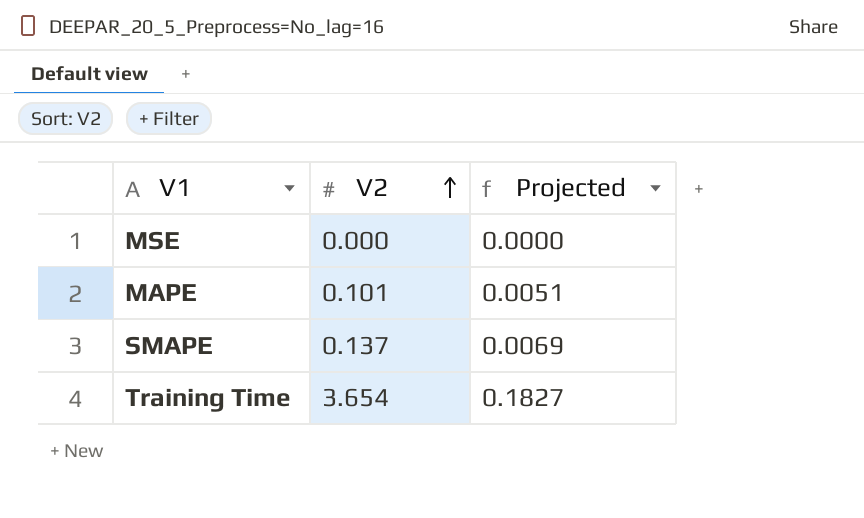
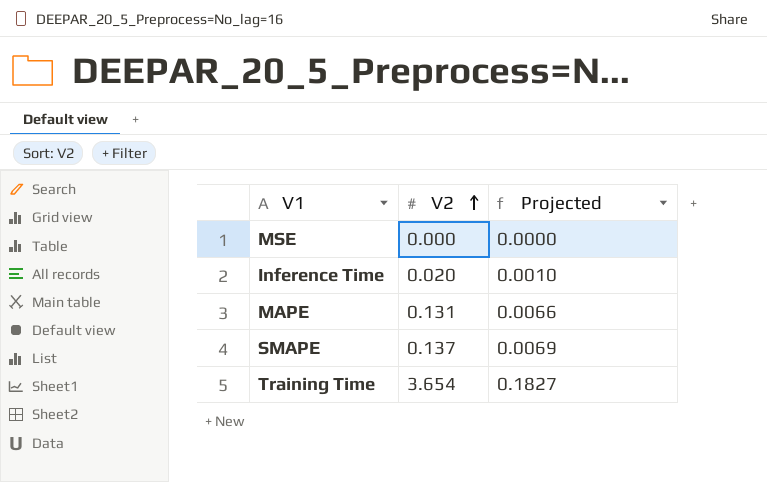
row Inference Time: none -> 0.020 | 0.0010
MAPE | V2: 0.101 -> 0.131
MAPE | Projected: 0.0051 -> 0.0066

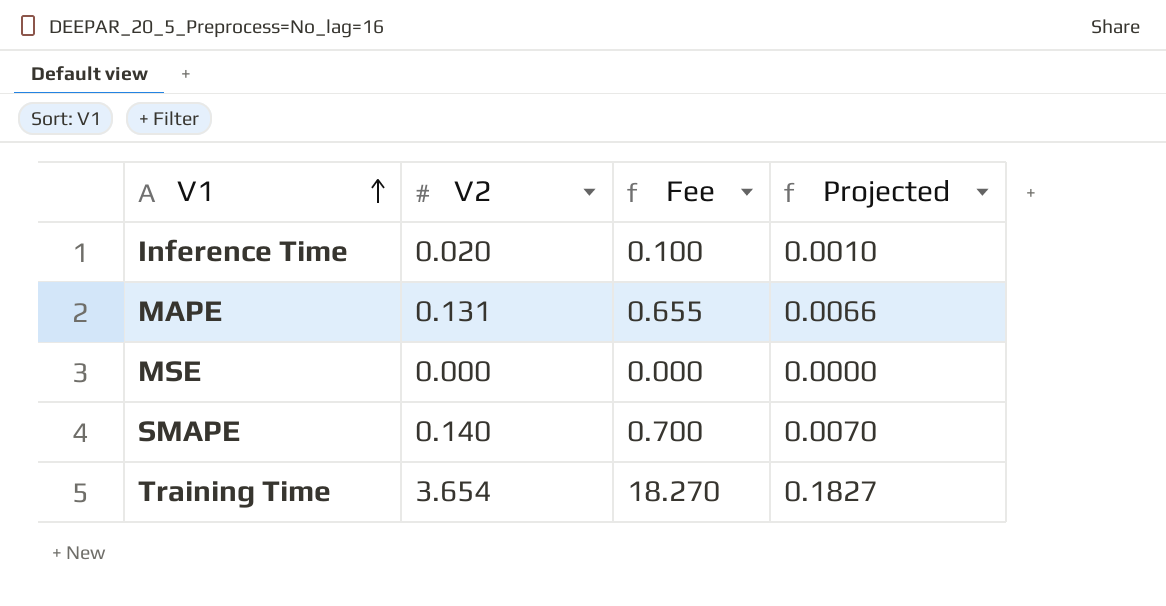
row order: V2 ascending -> V1 ascending
column Fee | formula: none -> [V2] * 5
SMAPE | V2: 0.137 -> 0.140
SMAPE | Projected: 0.0069 -> 0.0070

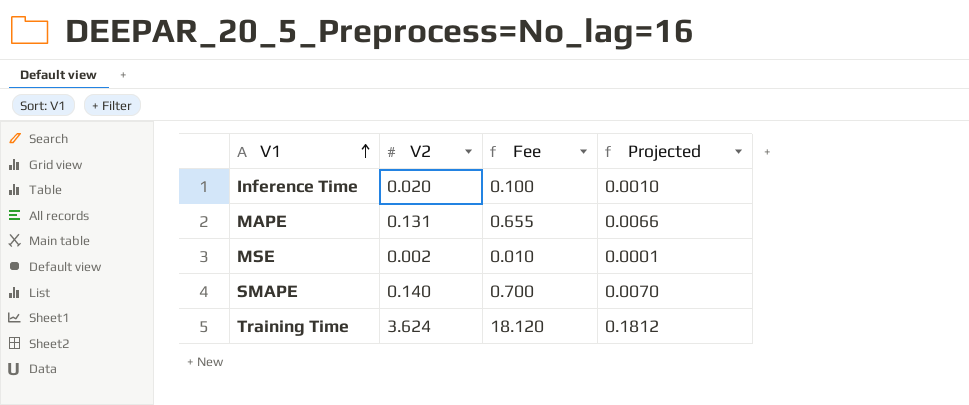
MSE | V2: 0.000 -> 0.002
MSE | Fee: 0.000 -> 0.010
MSE | Projected: 0.0000 -> 0.0001
Training Time | V2: 3.654 -> 3.624
Training Time | Fee: 18.270 -> 18.120
Training Time | Projected: 0.1827 -> 0.1812

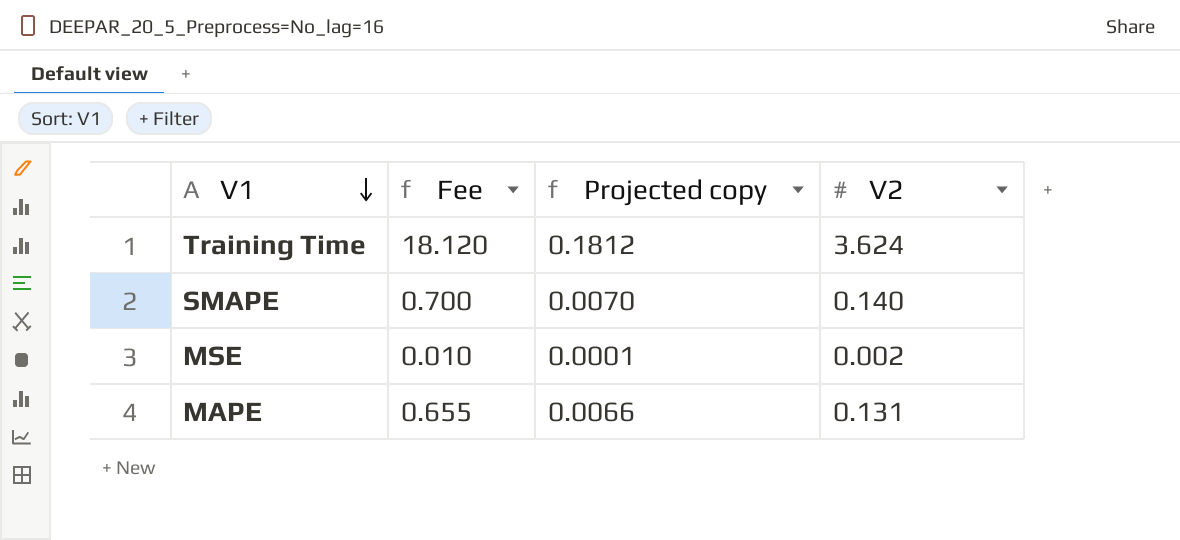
row order: V1 ascending -> V1 descending
column name: Projected -> Projected copy
column V2 | position: 2 -> 4
row Inference Time: 0.020 | 0.100 | 0.0010 -> none

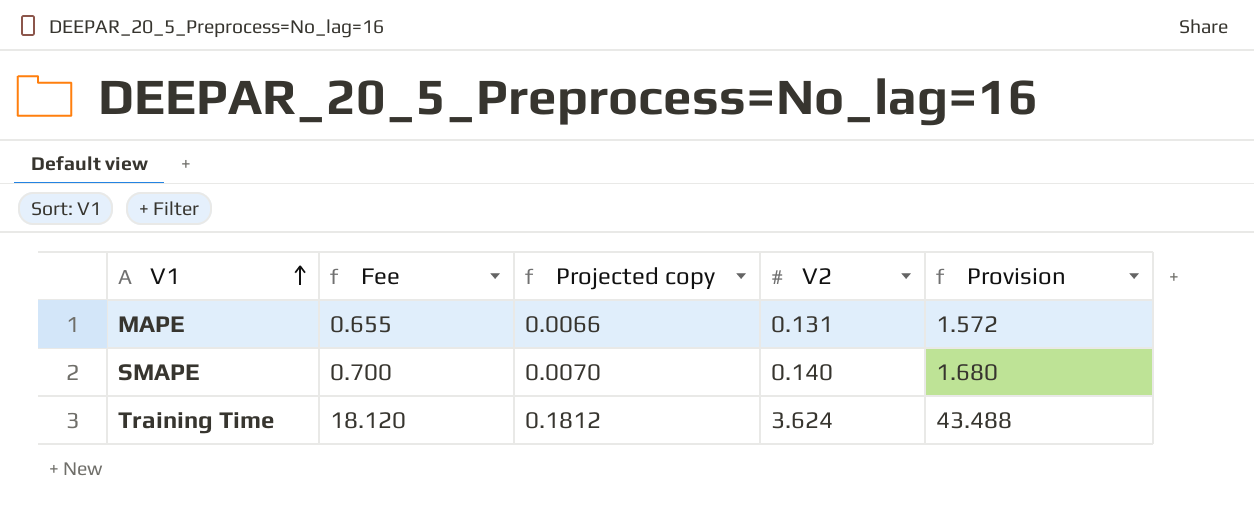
row order: V1 descending -> V1 ascending
column Provision | formula: none -> [V2] * 12
row MSE: 0.010 | 0.0001 | 0.002 -> none

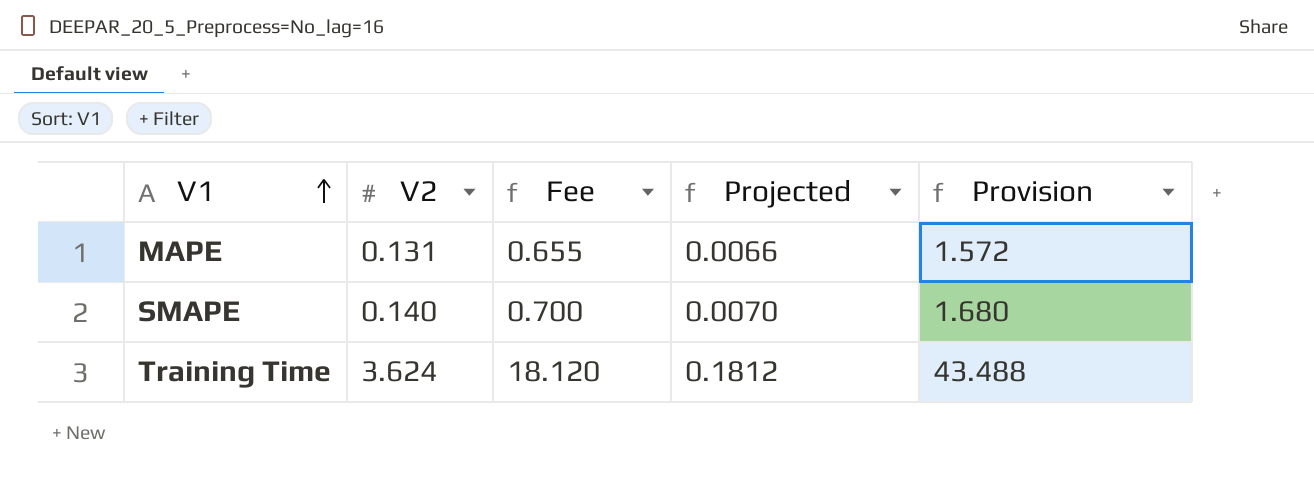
column V2 | position: 4 -> 2
column name: Projected copy -> Projected

